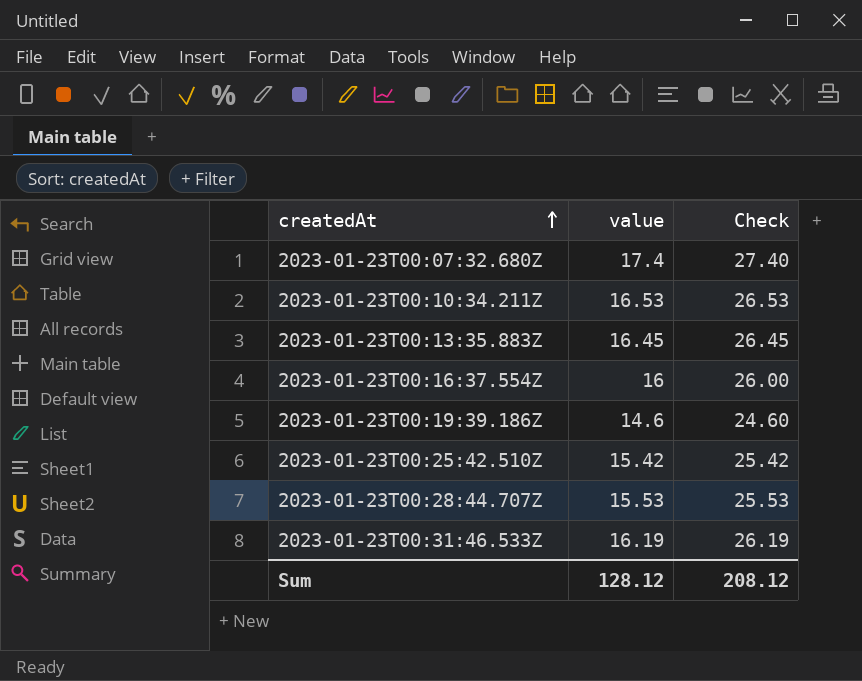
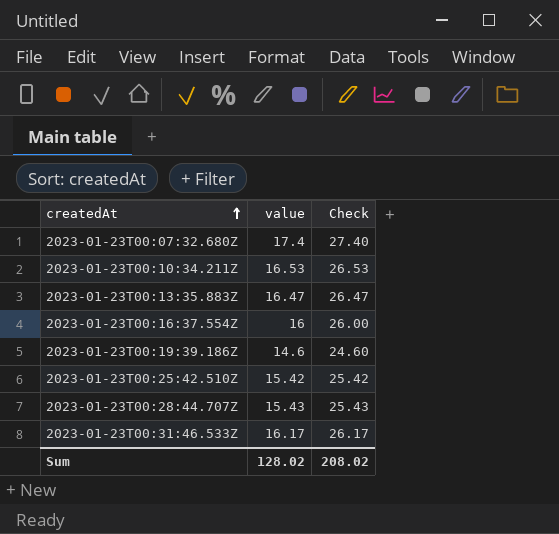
2023-01-23T00:13:35.883Z | value: 16.45 -> 16.47
2023-01-23T00:13:35.883Z | Check: 26.45 -> 26.47
2023-01-23T00:28:44.707Z | value: 15.53 -> 15.43
2023-01-23T00:28:44.707Z | Check: 25.53 -> 25.43
2023-01-23T00:31:46.533Z | value: 16.19 -> 16.17
2023-01-23T00:31:46.533Z | Check: 26.19 -> 26.17
Sum | value: 128.12 -> 128.02
Sum | Check: 208.12 -> 208.02

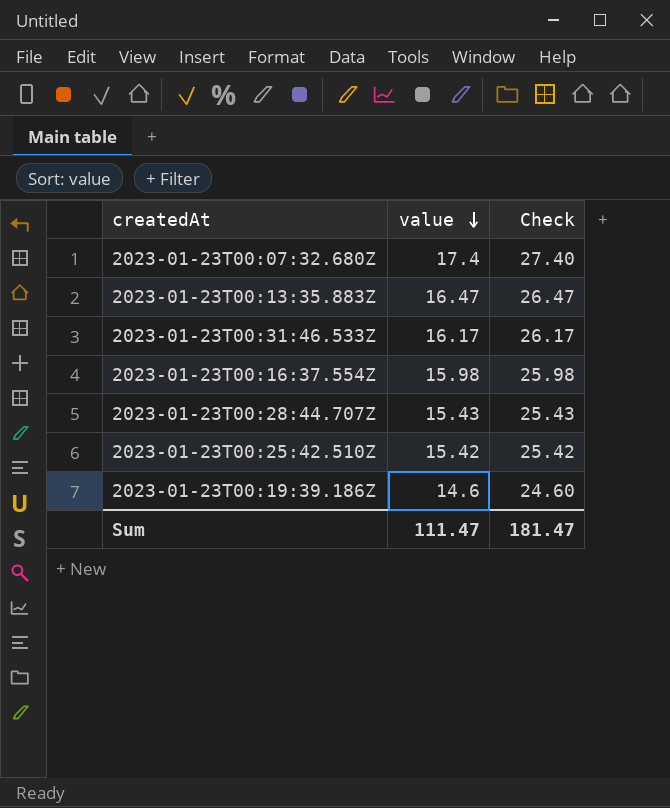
row order: createdAt ascending -> value descending
row 2023-01-23T00:10:34.211Z: 16.53 | 26.53 -> none
2023-01-23T00:16:37.554Z | value: 16 -> 15.98
2023-01-23T00:16:37.554Z | Check: 26.00 -> 25.98
Sum | value: 128.02 -> 111.47
Sum | Check: 208.02 -> 181.47

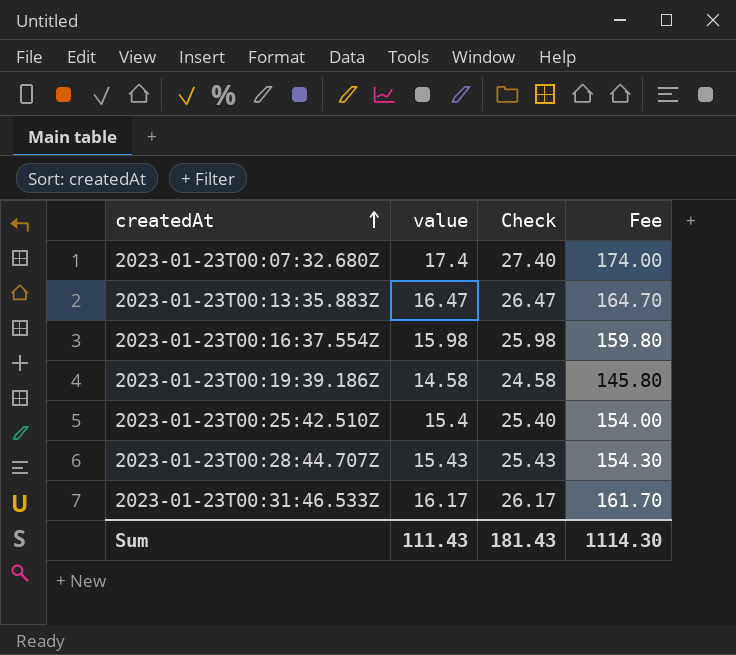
row order: value descending -> createdAt ascending
column Fee | formula: none -> [value] * 10
2023-01-23T00:19:39.186Z | value: 14.6 -> 14.58
2023-01-23T00:19:39.186Z | Check: 24.60 -> 24.58
2023-01-23T00:25:42.510Z | value: 15.42 -> 15.4
2023-01-23T00:25:42.510Z | Check: 25.42 -> 25.40
Sum | value: 111.47 -> 111.43
Sum | Check: 181.47 -> 181.43

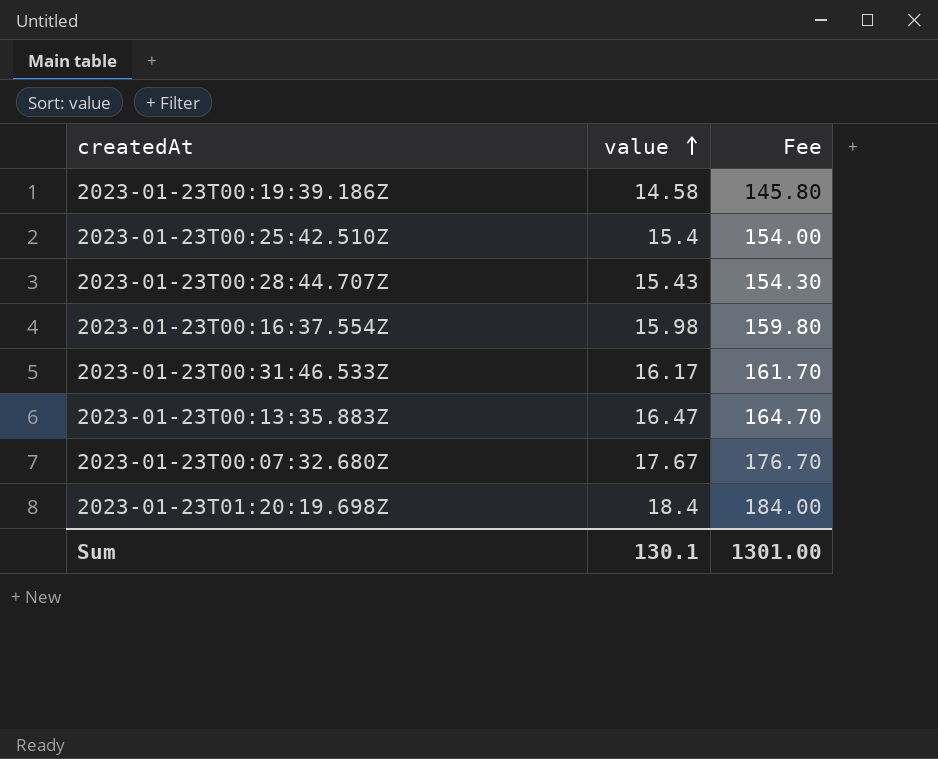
row order: createdAt ascending -> value ascending
column Check | formula: [value] + 10 -> none
2023-01-23T00:07:32.680Z | value: 17.4 -> 17.67
2023-01-23T00:07:32.680Z | Fee: 174.00 -> 176.70
row 2023-01-23T01:20:19.698Z: none -> 18.4 | 184.00
Sum | value: 111.43 -> 130.1
Sum | Fee: 1114.30 -> 1301.00

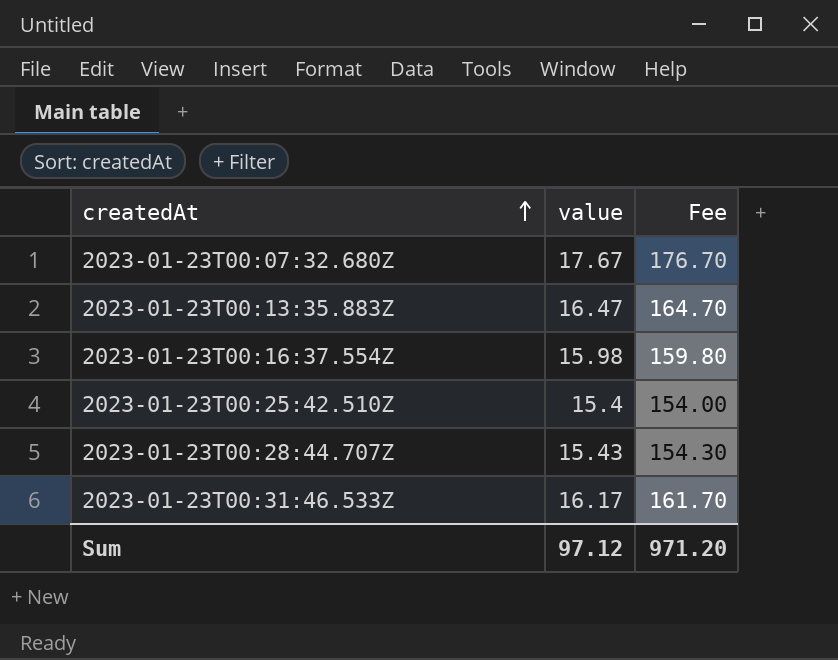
row order: value ascending -> createdAt ascending
row 2023-01-23T00:19:39.186Z: 14.58 | 145.80 -> none
row 2023-01-23T01:20:19.698Z: 18.4 | 184.00 -> none
Sum | value: 130.1 -> 97.12
Sum | Fee: 1301.00 -> 971.20

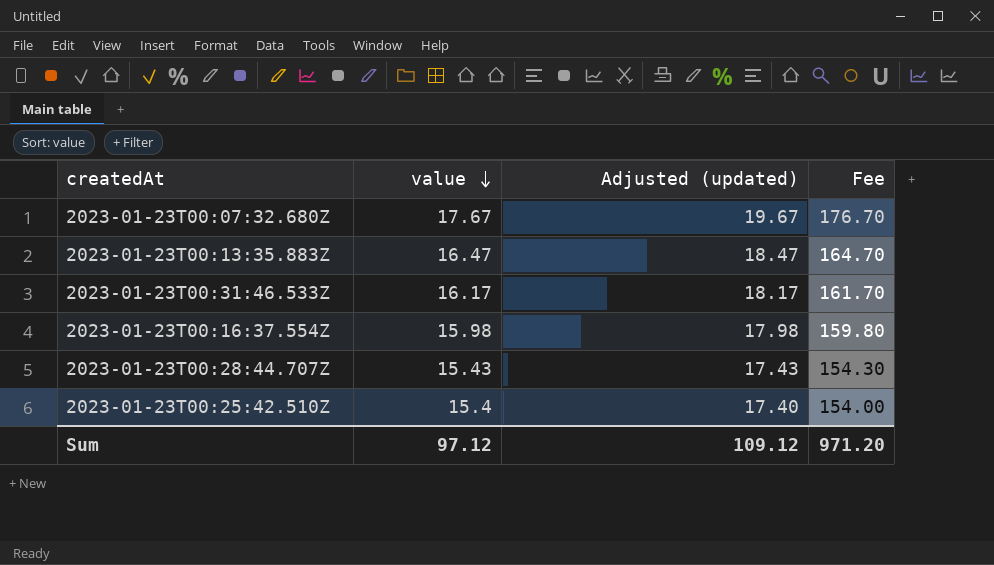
row order: createdAt ascending -> value descending
column Adjusted (updated) | formula: none -> [value] + 2

